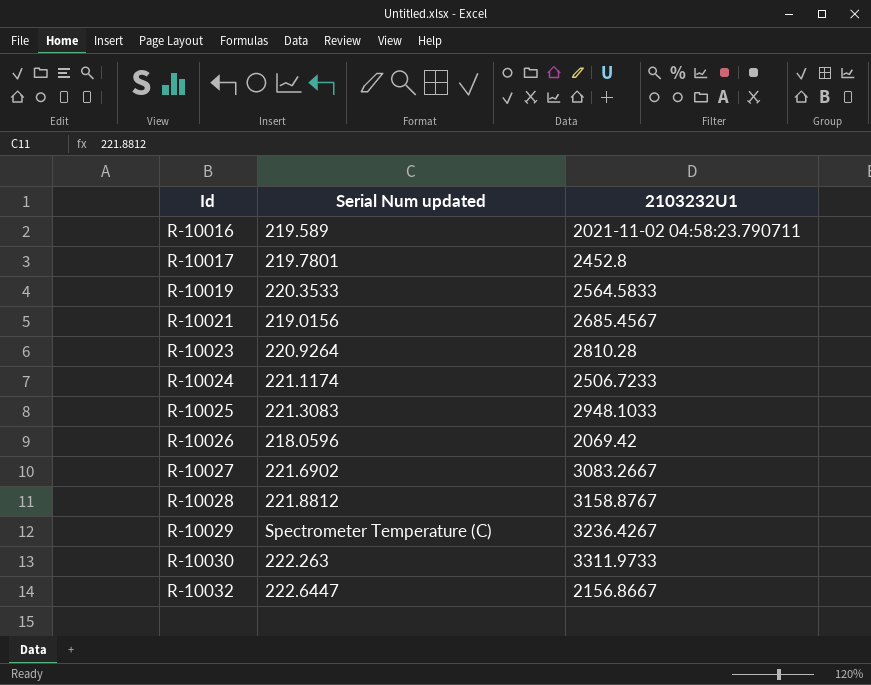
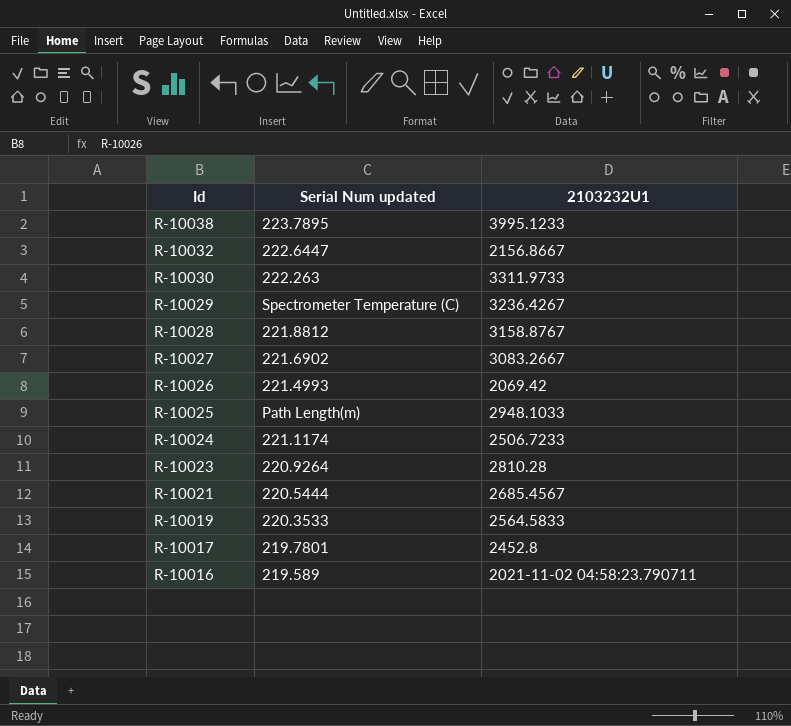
row order: Id ascending -> Id descending
row R-10038: none -> 223.7895 | 3995.1233
R-10026 | Serial Num updated: 218.0596 -> 221.4993
R-10025 | Serial Num updated: 221.3083 -> Path Length(m)
R-10021 | Serial Num updated: 219.0156 -> 220.5444

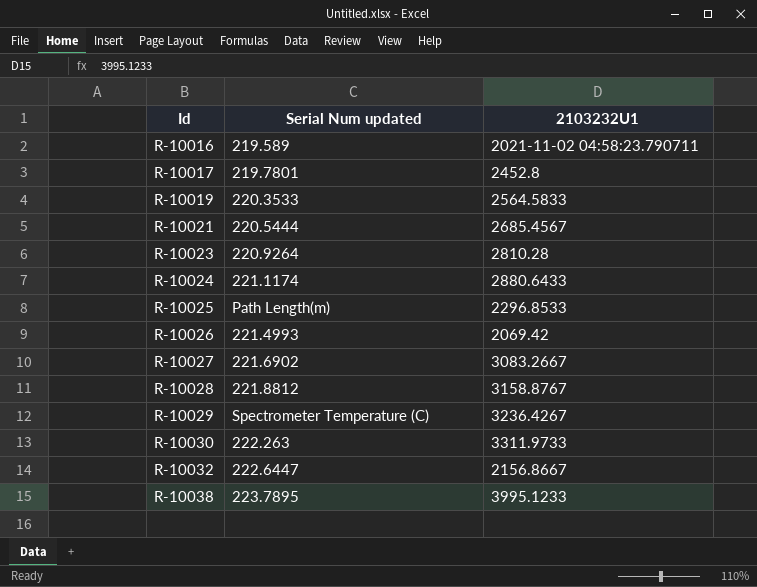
row order: Id descending -> Id ascending
R-10024 | 2103232U1: 2506.7233 -> 2880.6433
R-10025 | 2103232U1: 2948.1033 -> 2296.8533

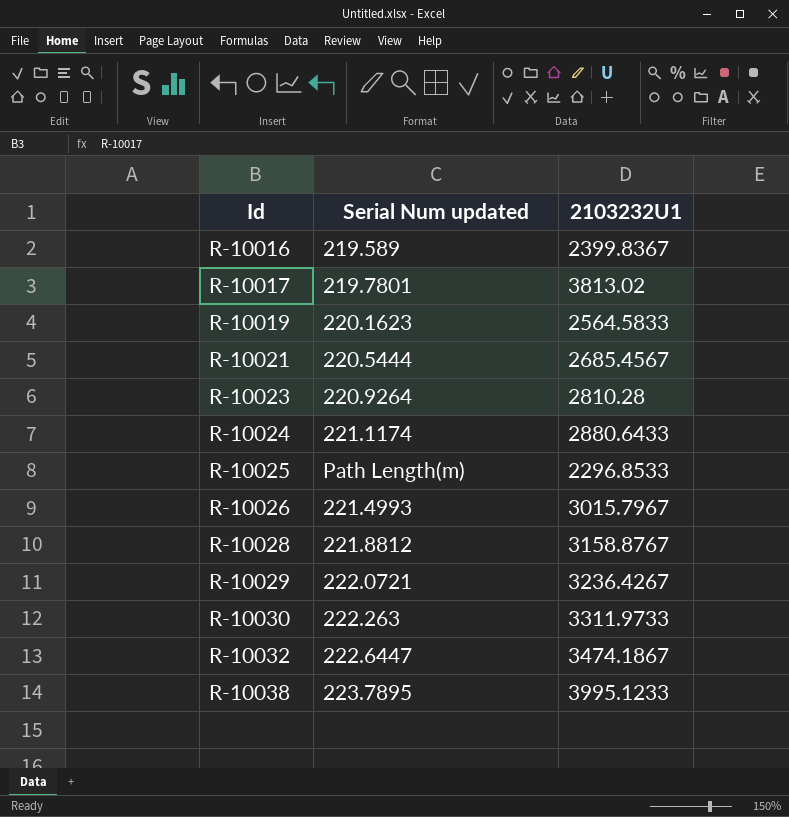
row R-10027: 221.6902 | 3083.2667 -> none
R-10016 | 2103232U1: 2021-11-02 04:58:23.790711 -> 2399.8367
R-10017 | 2103232U1: 2452.8 -> 3813.02
R-10019 | Serial Num updated: 220.3533 -> 220.1623
R-10026 | 2103232U1: 2069.42 -> 3015.7967
R-10029 | Serial Num updated: Spectrometer Temperature (C) -> 222.0721
R-10032 | 2103232U1: 2156.8667 -> 3474.1867

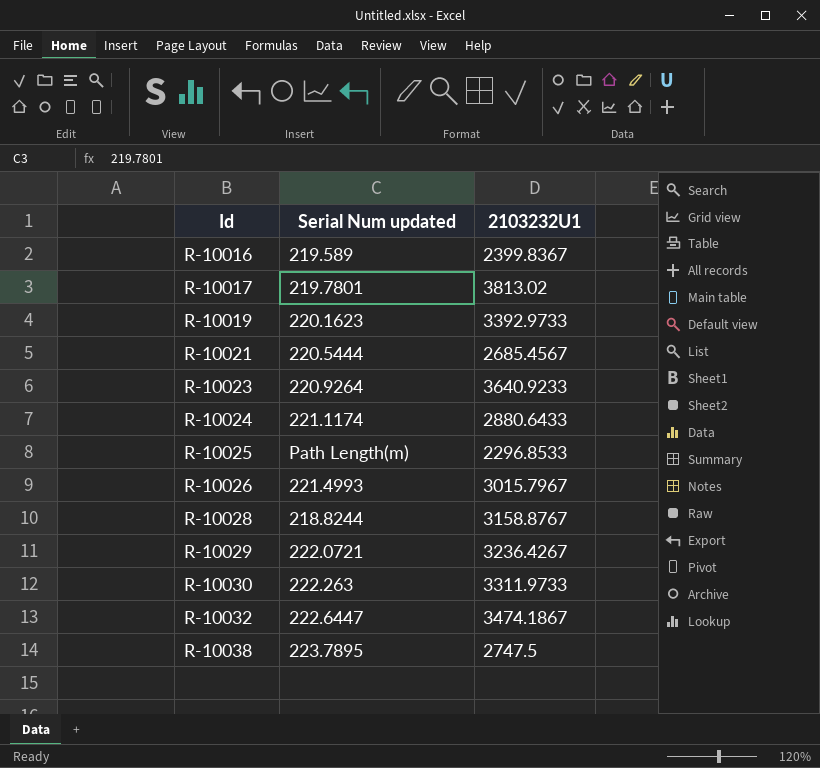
R-10019 | 2103232U1: 2564.5833 -> 3392.9733
R-10023 | 2103232U1: 2810.28 -> 3640.9233
R-10028 | Serial Num updated: 221.8812 -> 218.8244
R-10038 | 2103232U1: 3995.1233 -> 2747.5

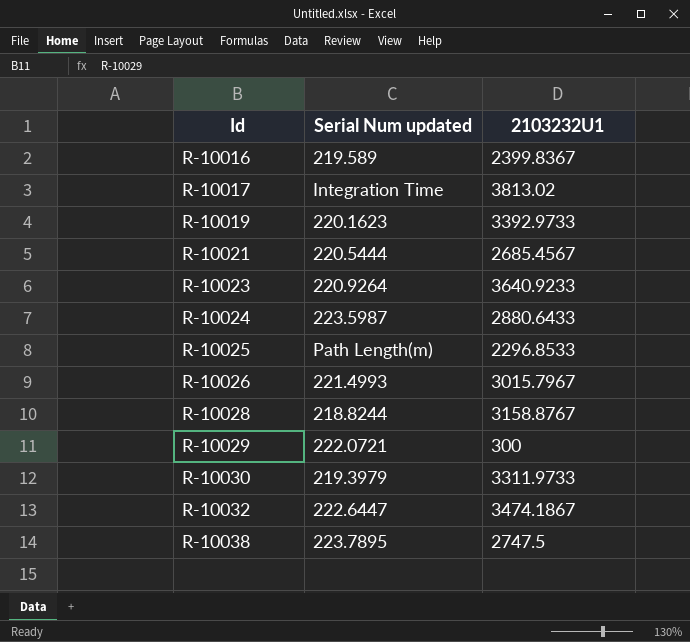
R-10017 | Serial Num updated: 219.7801 -> Integration Time
R-10024 | Serial Num updated: 221.1174 -> 223.5987
R-10029 | 2103232U1: 3236.4267 -> 300
R-10030 | Serial Num updated: 222.263 -> 219.3979

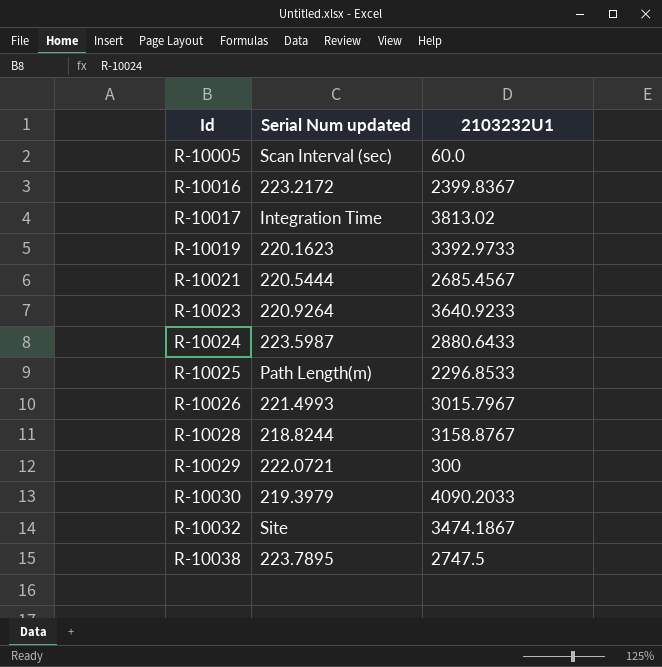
row R-10005: none -> Scan Interval (sec) | 60.0
R-10016 | Serial Num updated: 219.589 -> 223.2172
R-10030 | 2103232U1: 3311.9733 -> 4090.2033
R-10032 | Serial Num updated: 222.6447 -> Site

